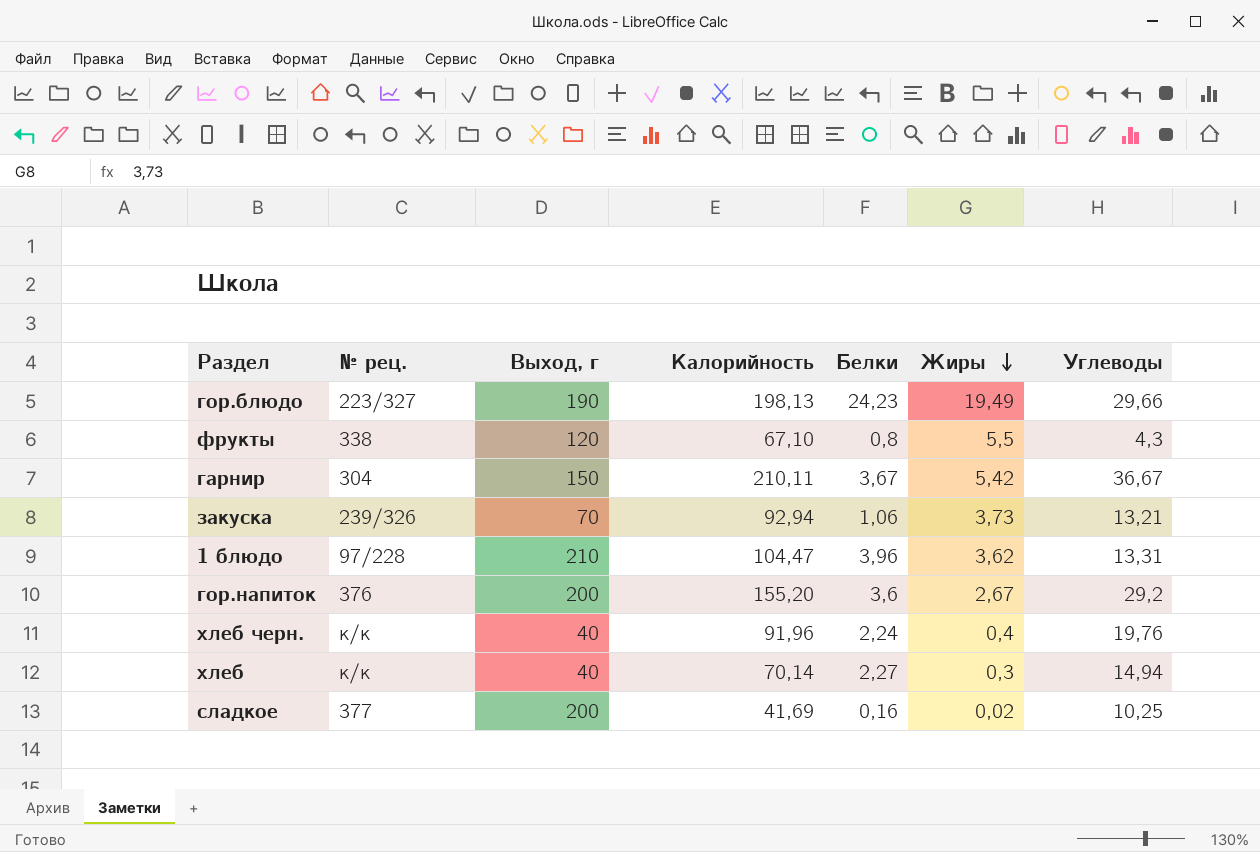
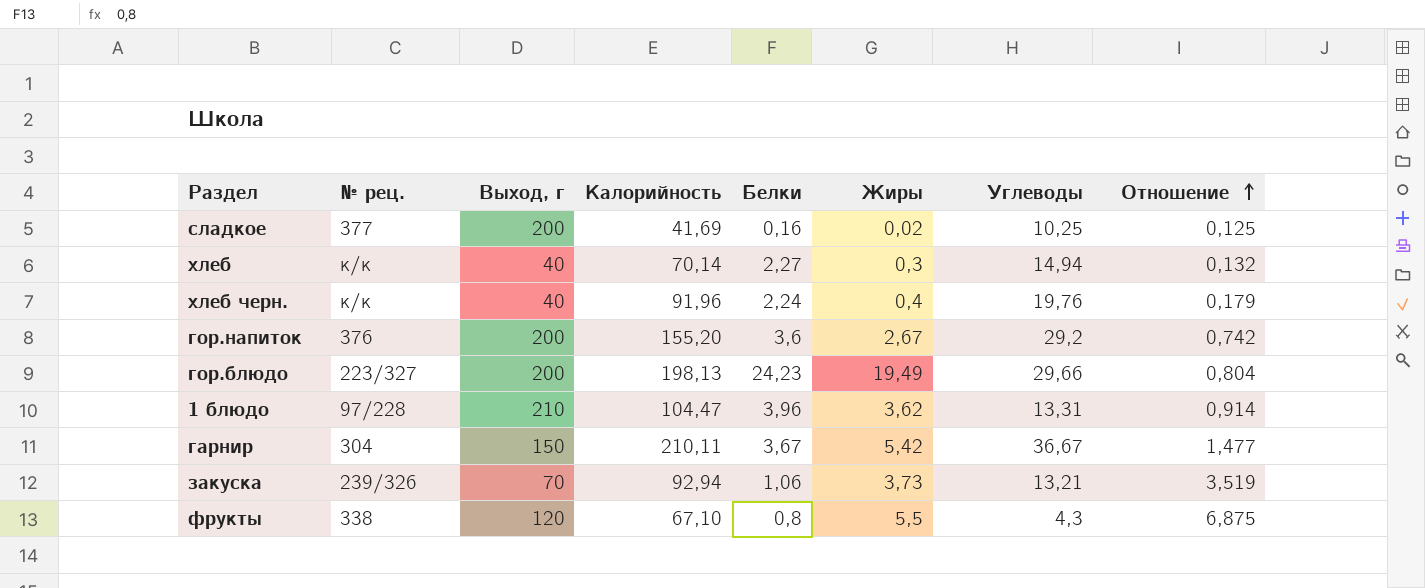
row order: Жиры descending -> Отношение ascending
column Отношение | formula: none -> [Жиры] / [Белки]
гор.блюдо | Выход, г: 190 -> 200

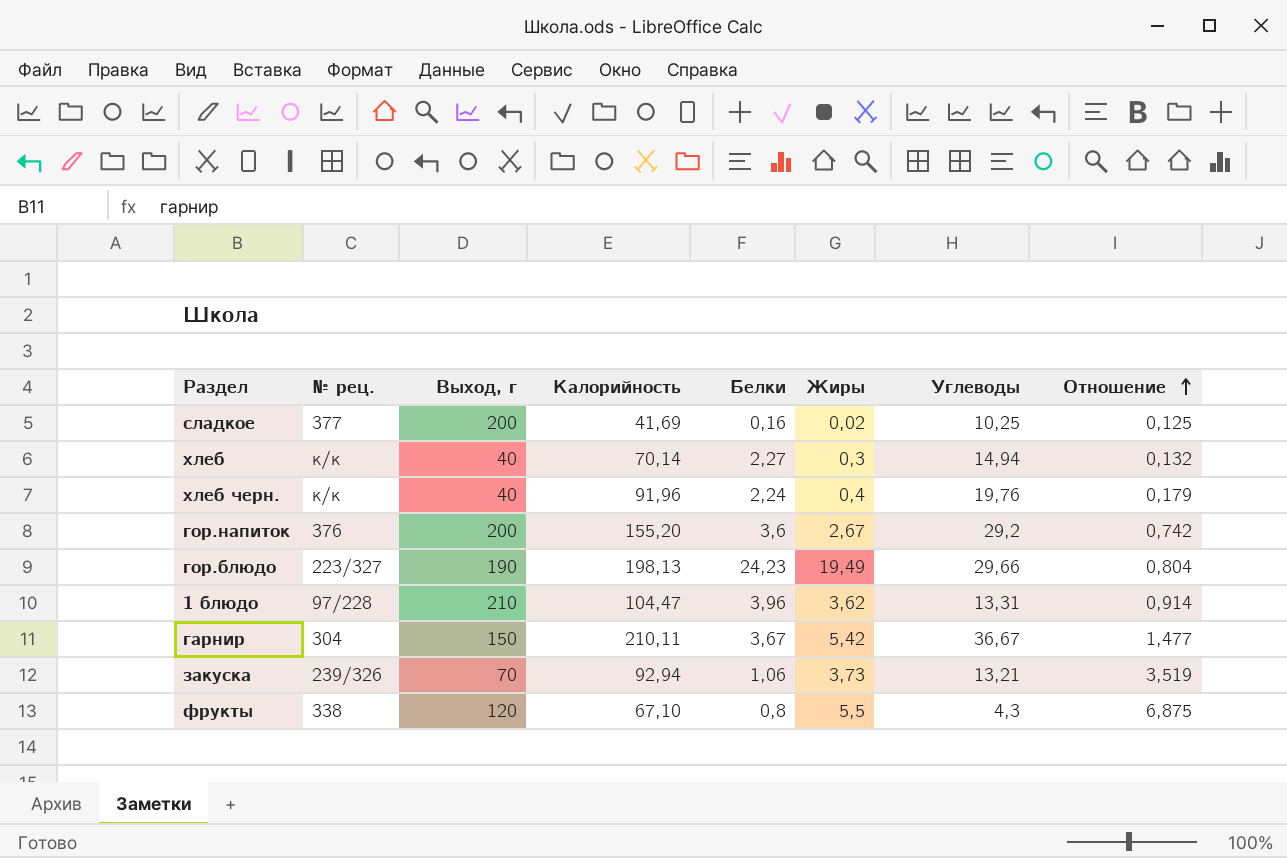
гор.блюдо | Выход, г: 200 -> 190

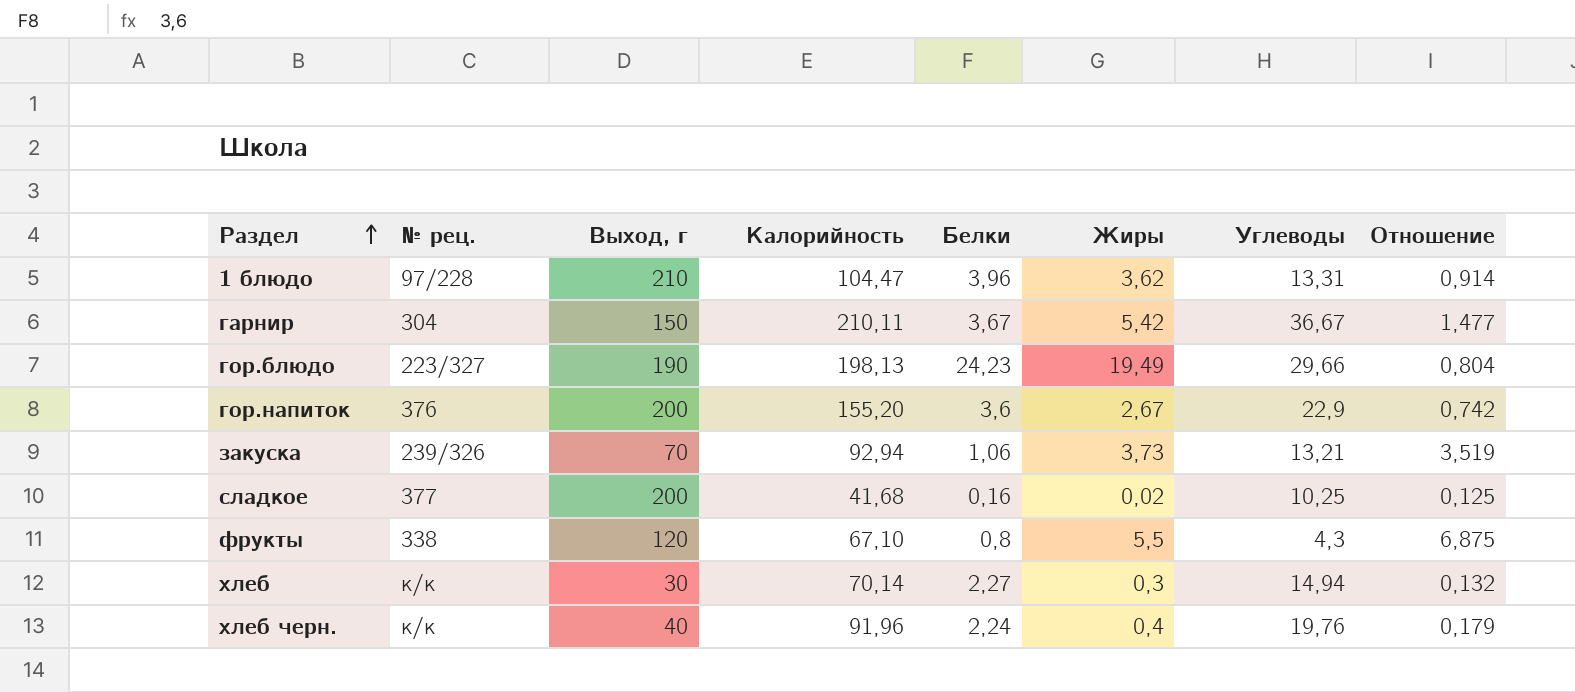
row order: Отношение ascending -> Раздел ascending
гор.напиток | Углеводы: 29,2 -> 22,9
сладкое | Калорийность: 41,69 -> 41,68
хлеб | Выход, г: 40 -> 30

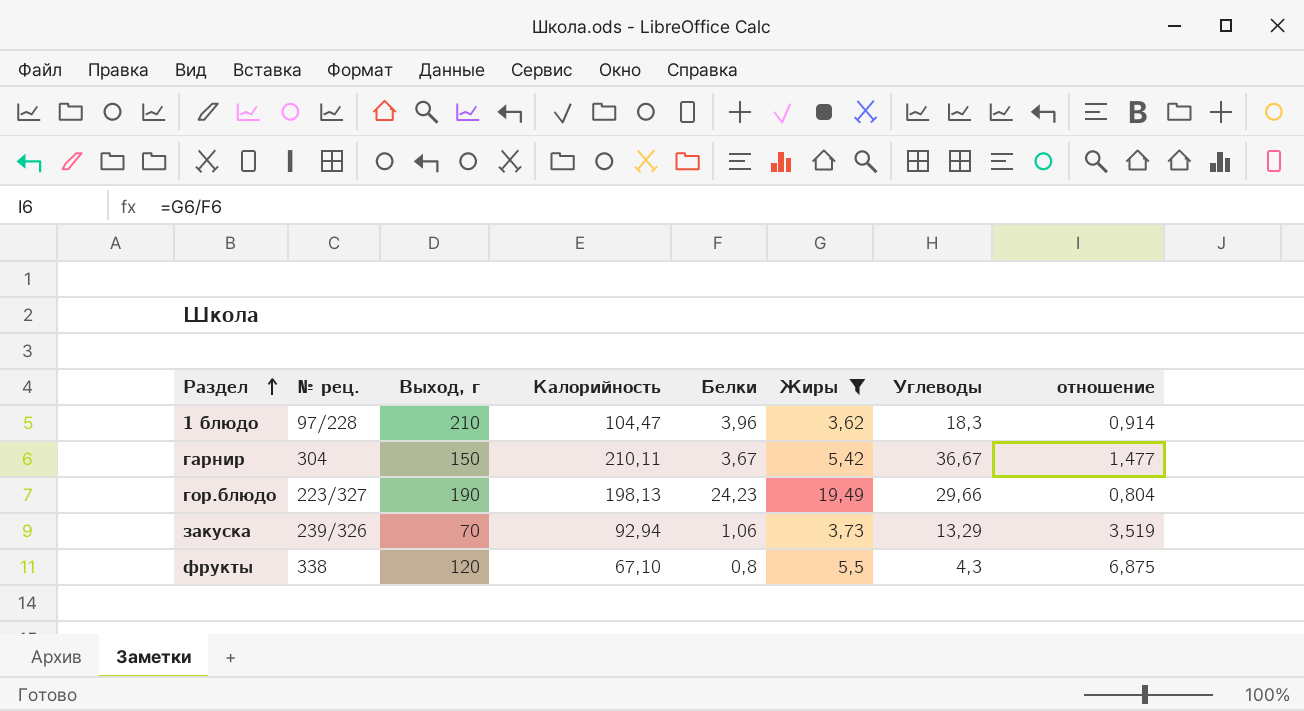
filter: none -> Жиры >= 3,62
column name: Отношение -> отношение
1 блюдо | Углеводы: 13,31 -> 18,3
закуска | Углеводы: 13,21 -> 13,29

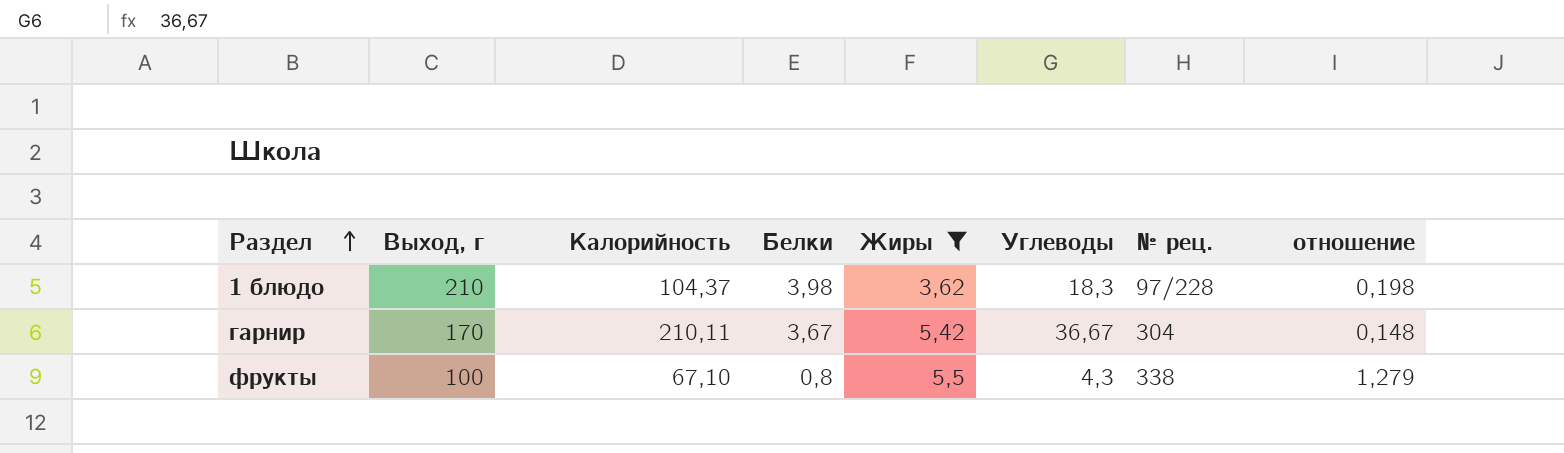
column № рец. | position: 2 -> 7
column отношение | formula: [Жиры] / [Белки] -> [Жиры] / [Углеводы]
row гор.блюдо: 223/327 | 190 | 198,13 | 24,23 | 19,49 | 29,66 | 0,804 -> none
row закуска: 239/326 | 70 | 92,94 | 1,06 | 3,73 | 13,29 | 3,519 -> none
1 блюдо | Калорийность: 104,47 -> 104,37
1 блюдо | Белки: 3,96 -> 3,98
гарнир | Выход, г: 150 -> 170
фрукты | Выход, г: 120 -> 100

